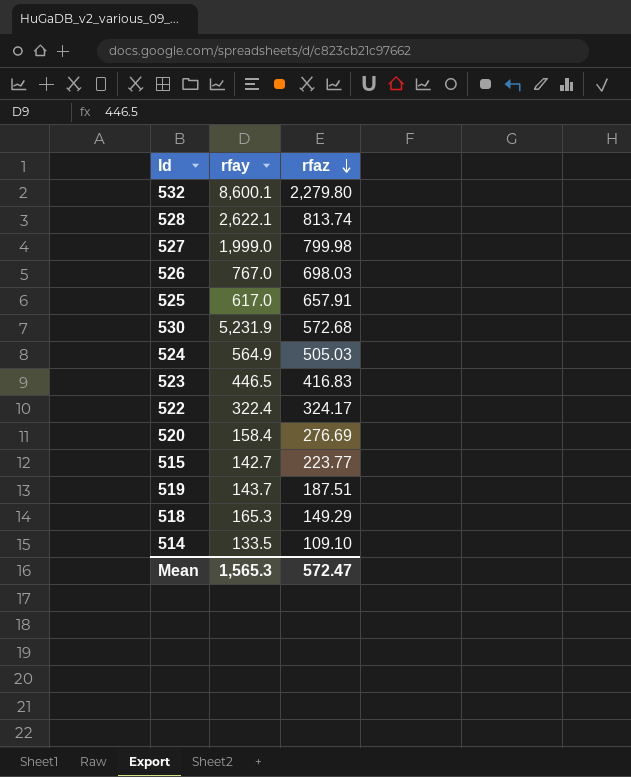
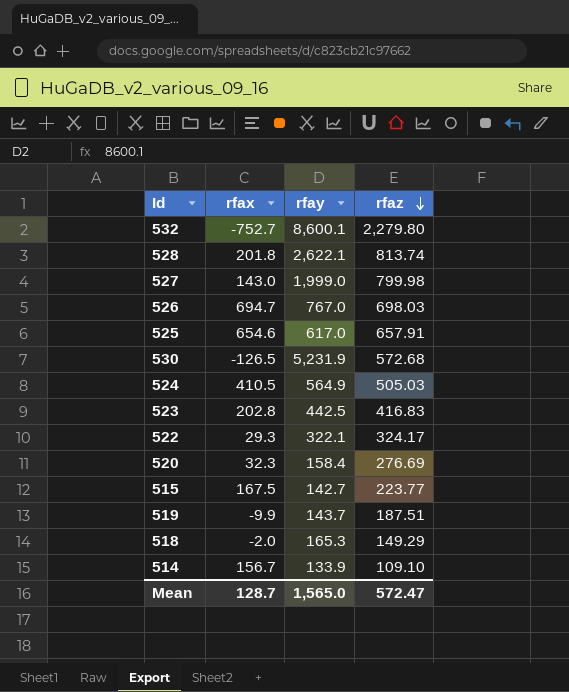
column rfax | position: none -> 2
523 | rfay: 446.5 -> 442.5
522 | rfay: 322.4 -> 322.1
514 | rfay: 133.5 -> 133.9
Mean | rfay: 1,565.3 -> 1,565.0

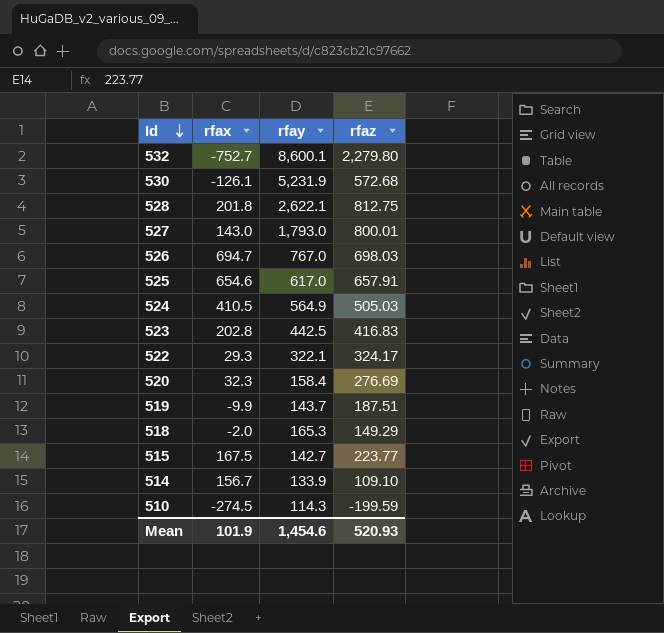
row order: rfaz descending -> Id descending
530 | rfax: -126.5 -> -126.1
528 | rfaz: 813.74 -> 812.75
527 | rfay: 1,999.0 -> 1,793.0
527 | rfaz: 799.98 -> 800.01
row 510: none -> -274.5 | 114.3 | -199.59
Mean | rfax: 128.7 -> 101.9
Mean | rfay: 1,565.0 -> 1,454.6
Mean | rfaz: 572.47 -> 520.93

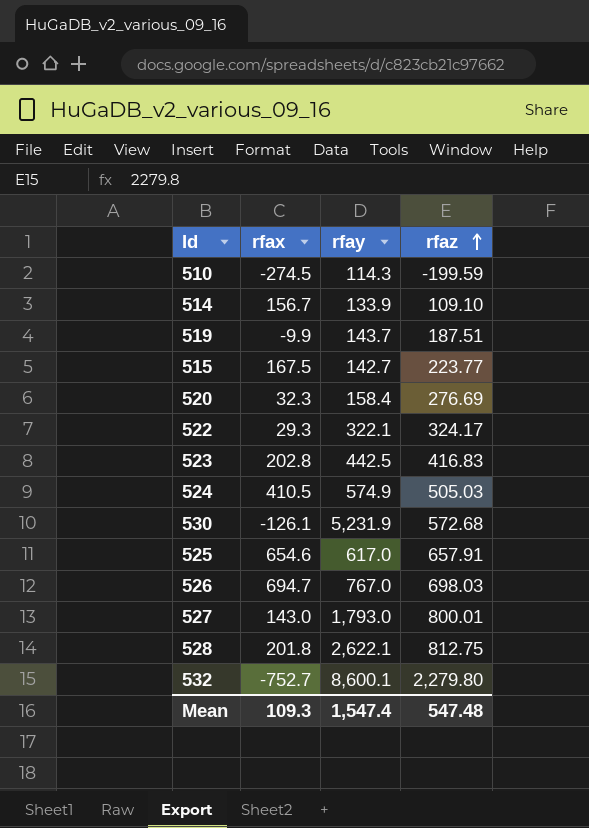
row order: Id descending -> rfaz ascending
row 518: -2.0 | 165.3 | 149.29 -> none
524 | rfay: 564.9 -> 574.9
Mean | rfax: 101.9 -> 109.3
Mean | rfay: 1,454.6 -> 1,547.4
Mean | rfaz: 520.93 -> 547.48

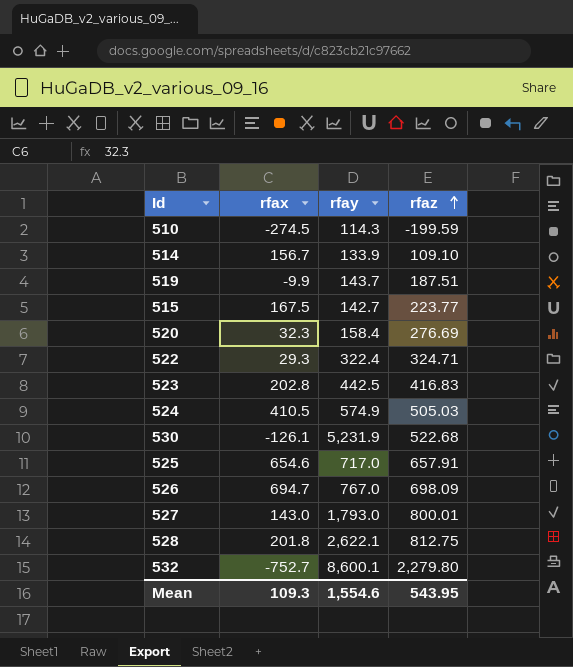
522 | rfay: 322.1 -> 322.4
522 | rfaz: 324.17 -> 324.71
530 | rfaz: 572.68 -> 522.68
525 | rfay: 617.0 -> 717.0
526 | rfaz: 698.03 -> 698.09
Mean | rfay: 1,547.4 -> 1,554.6
Mean | rfaz: 547.48 -> 543.95

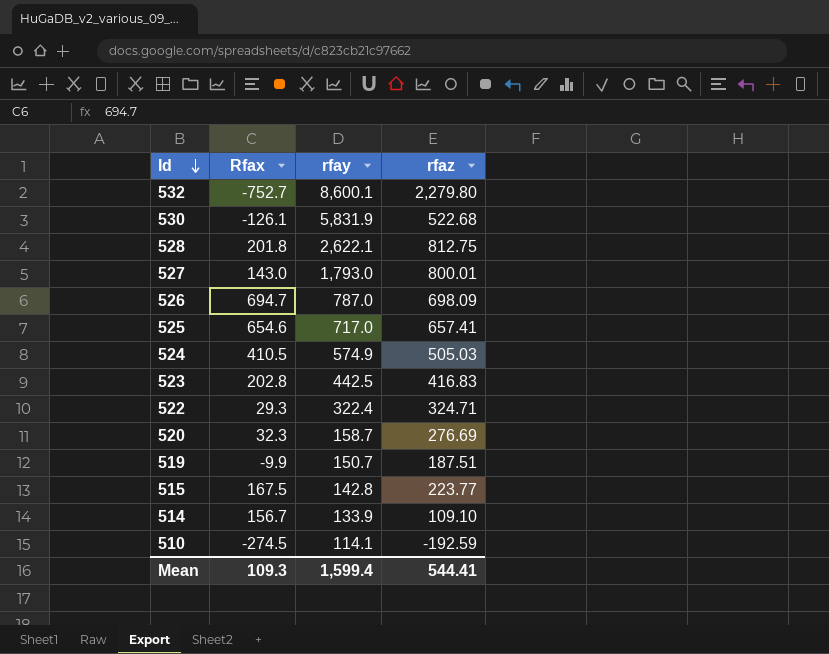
row order: rfaz ascending -> Id descending
column name: rfax -> Rfax
530 | rfay: 5,231.9 -> 5,831.9
526 | rfay: 767.0 -> 787.0
525 | rfaz: 657.91 -> 657.41
520 | rfay: 158.4 -> 158.7
519 | rfay: 143.7 -> 150.7
515 | rfay: 142.7 -> 142.8
510 | rfay: 114.3 -> 114.1
510 | rfaz: -199.59 -> -192.59
Mean | rfay: 1,554.6 -> 1,599.4
Mean | rfaz: 543.95 -> 544.41

